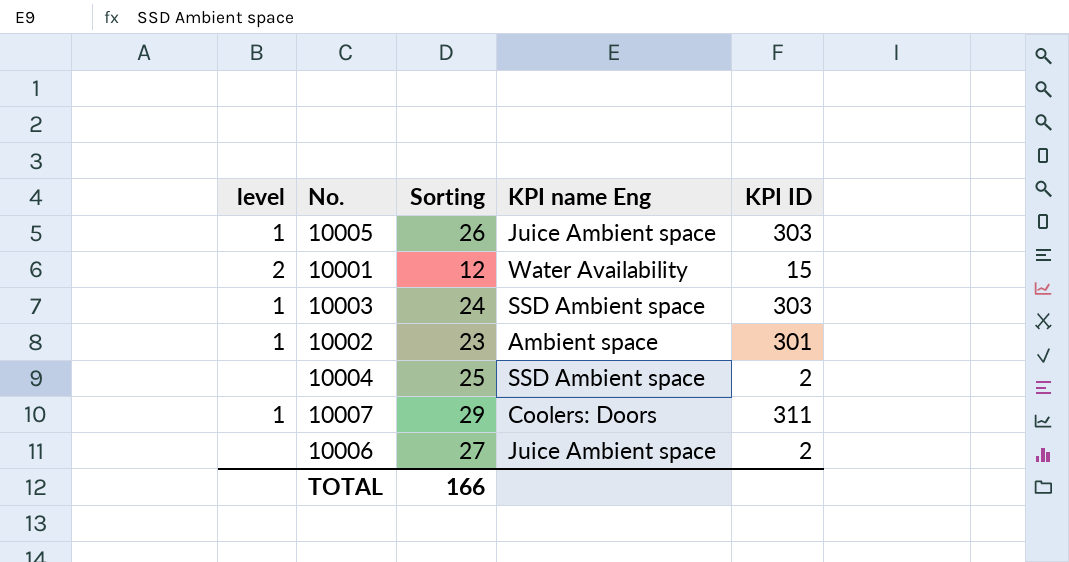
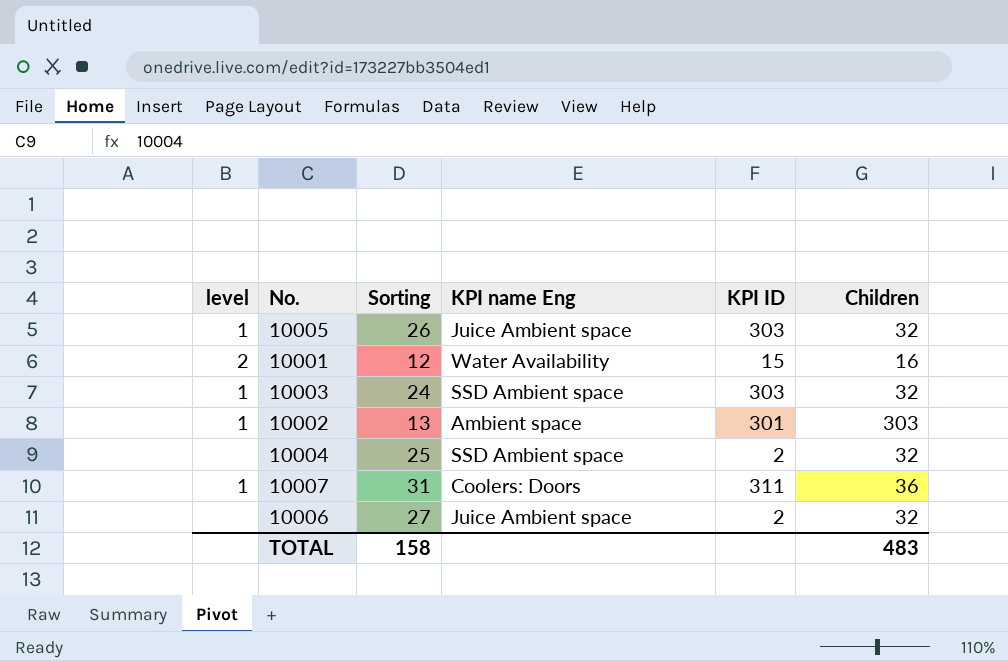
column Children | position: none -> 6
10002 | Sorting: 23 -> 13
10007 | Sorting: 29 -> 31
TOTAL | Sorting: 166 -> 158

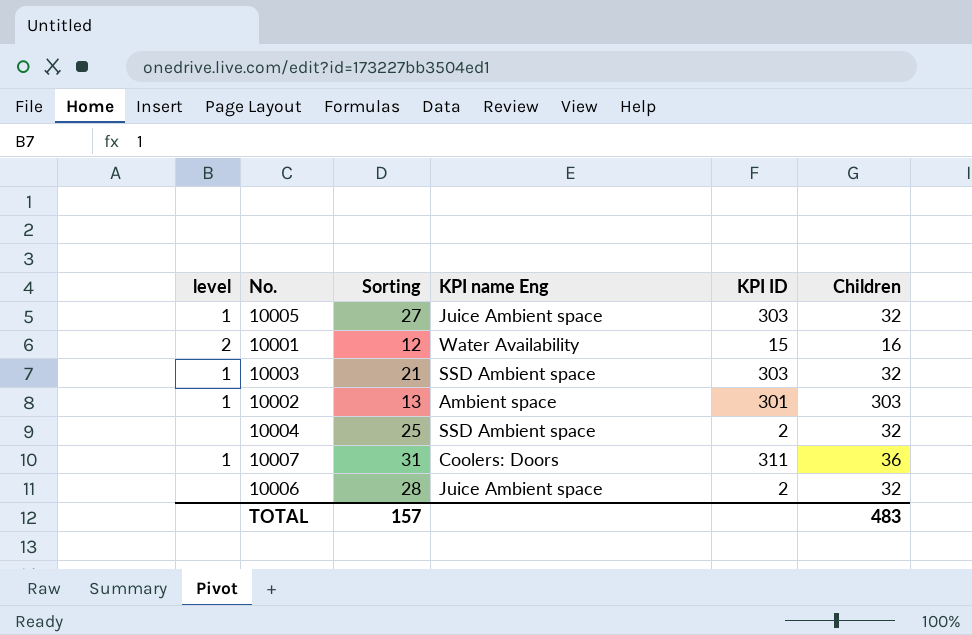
10005 | Sorting: 26 -> 27
10003 | Sorting: 24 -> 21
10006 | Sorting: 27 -> 28
TOTAL | Sorting: 158 -> 157

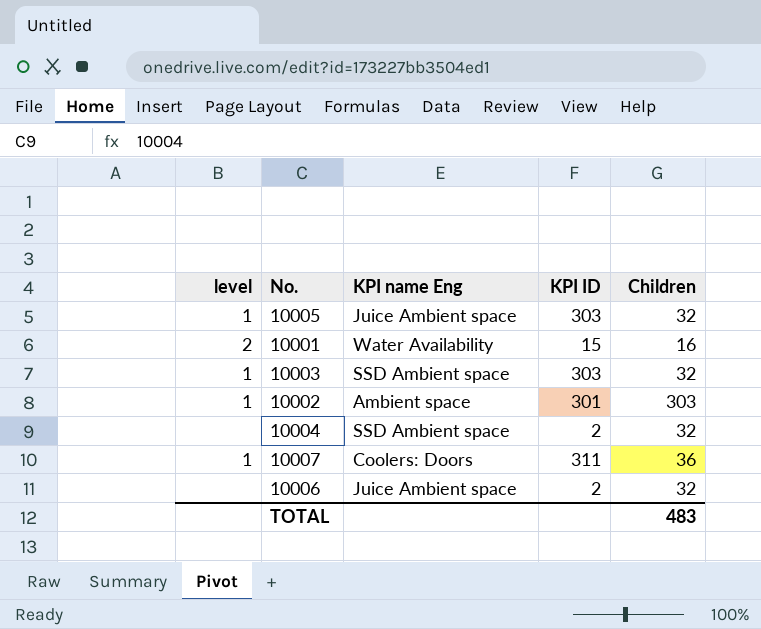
column Sorting | position: 3 -> none

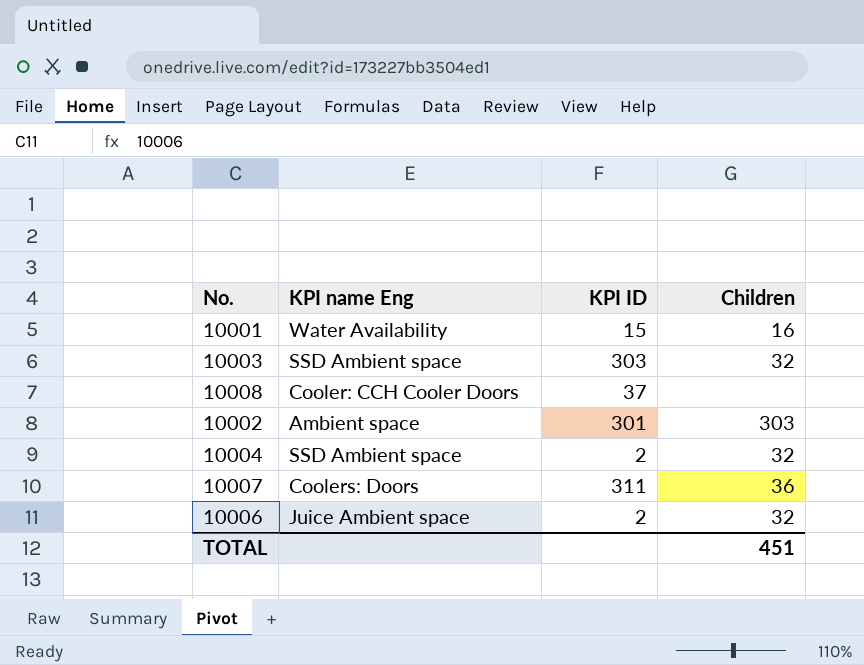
column level | position: 1 -> none
row 10005: 1 | Juice Ambient space | 303 | 32 -> none
row 10008: none -> Cooler: CCH Cooler Doors | 37 | none
TOTAL | Children: 483 -> 451

